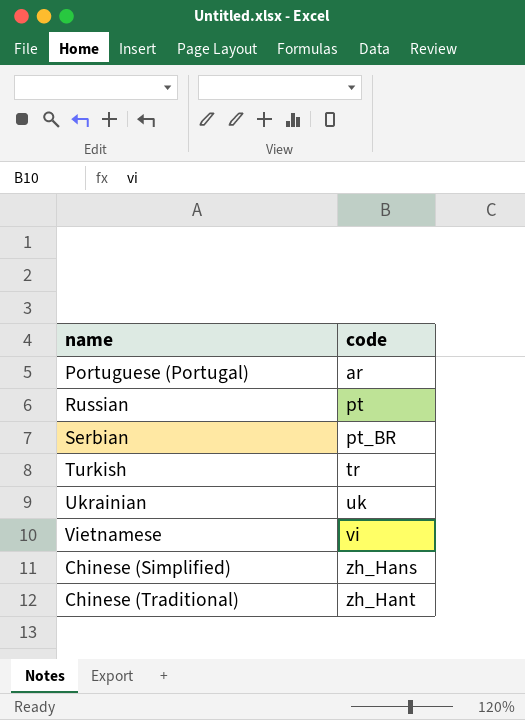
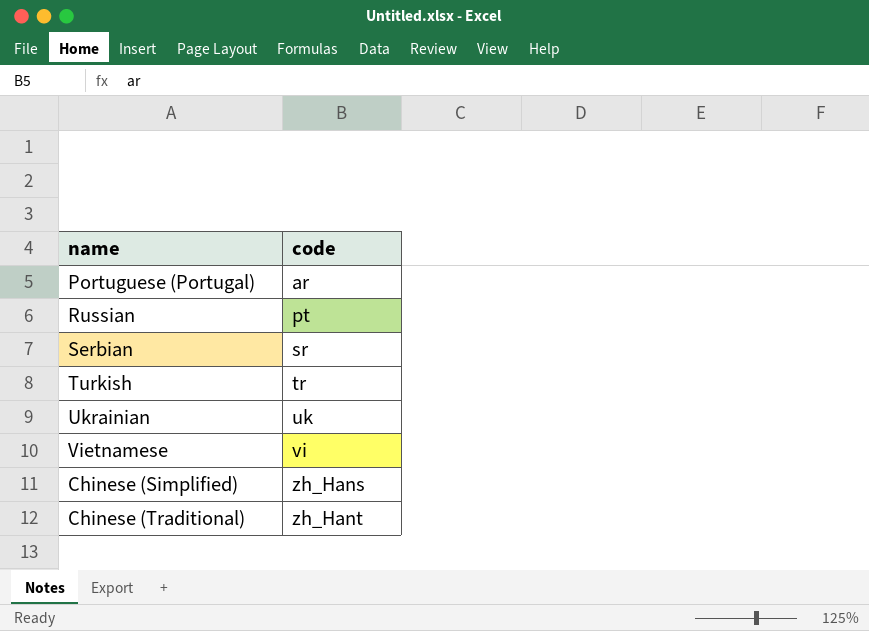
Serbian | code: pt_BR -> sr

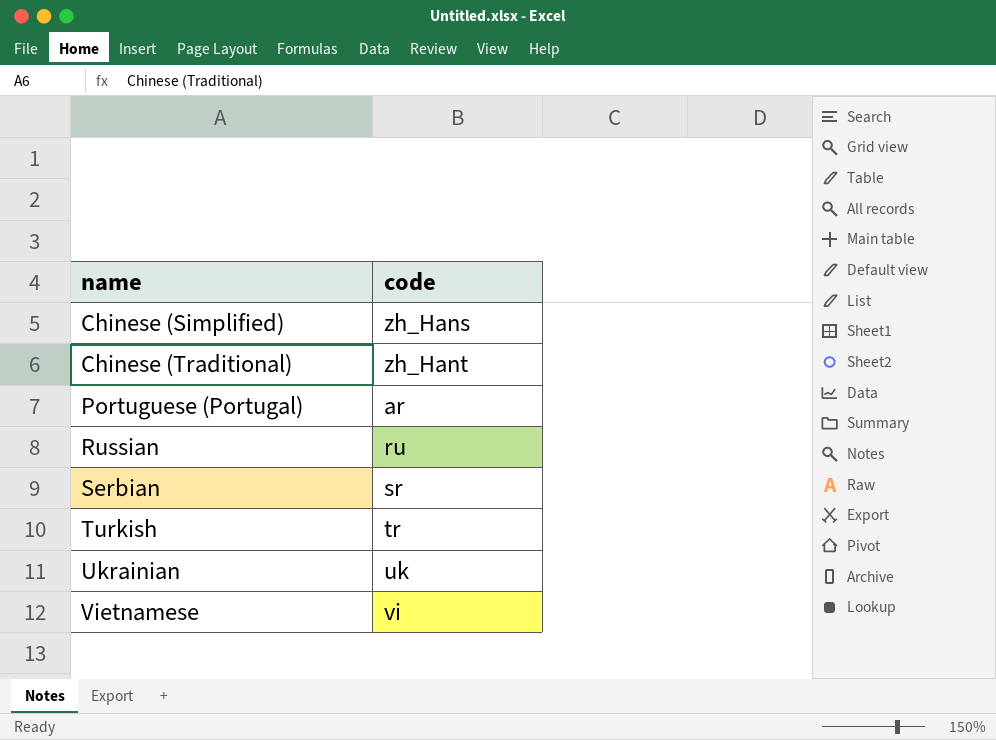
row order: code ascending -> name ascending
Russian | code: pt -> ru

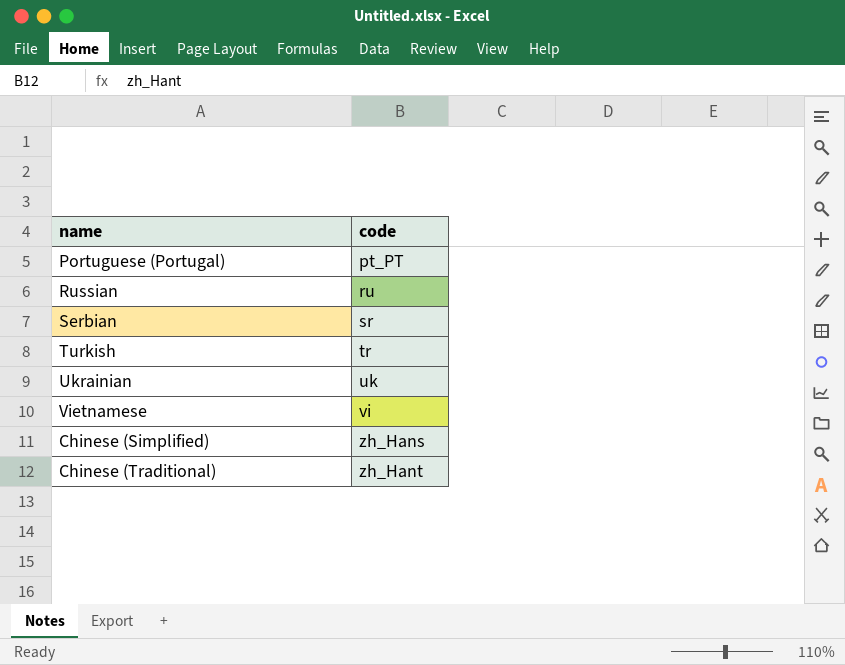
row order: name ascending -> code ascending
Portuguese (Portugal) | code: ar -> pt_PT

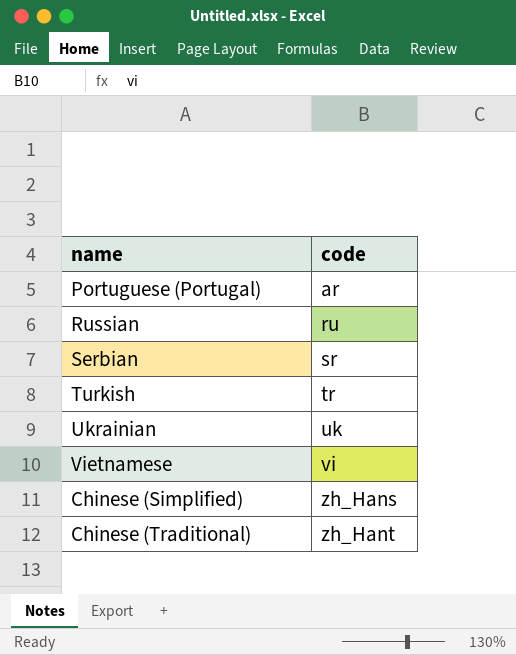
Portuguese (Portugal) | code: pt_PT -> ar

